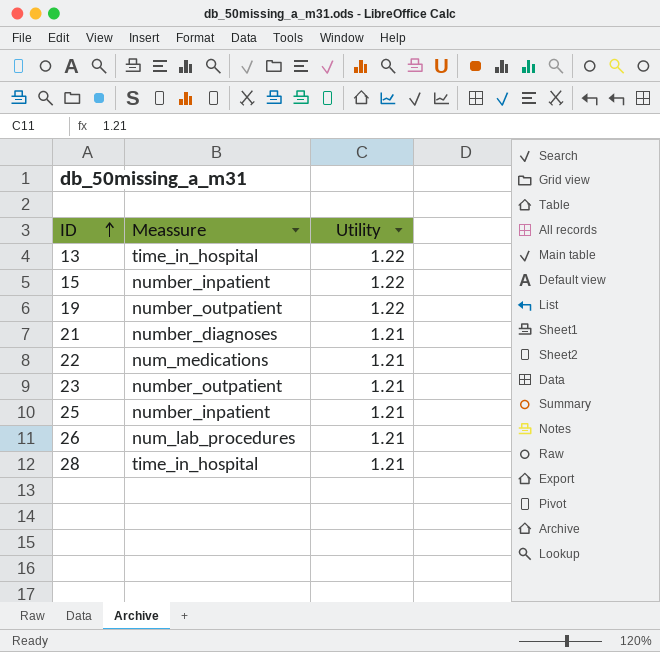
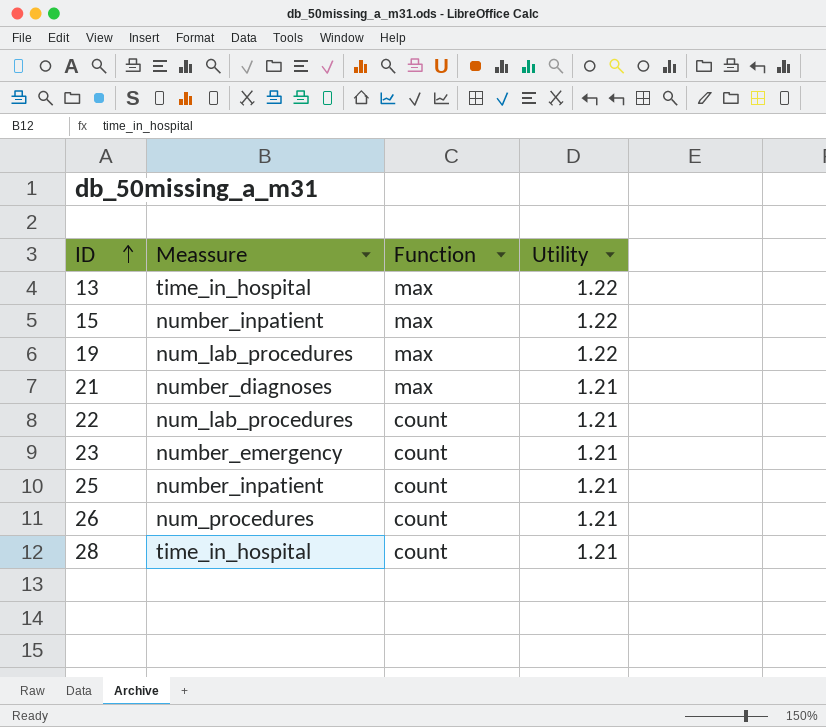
column Function | position: none -> 3
19 | Meassure: number_outpatient -> num_lab_procedures
22 | Meassure: num_medications -> num_lab_procedures
23 | Meassure: number_outpatient -> number_emergency
26 | Meassure: num_lab_procedures -> num_procedures

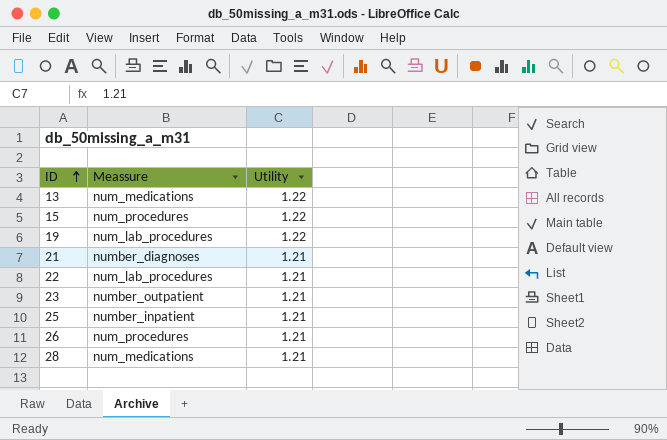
column Function | position: 3 -> none
13 | Meassure: time_in_hospital -> num_medications
15 | Meassure: number_inpatient -> num_procedures
23 | Meassure: number_emergency -> number_outpatient
28 | Meassure: time_in_hospital -> num_medications

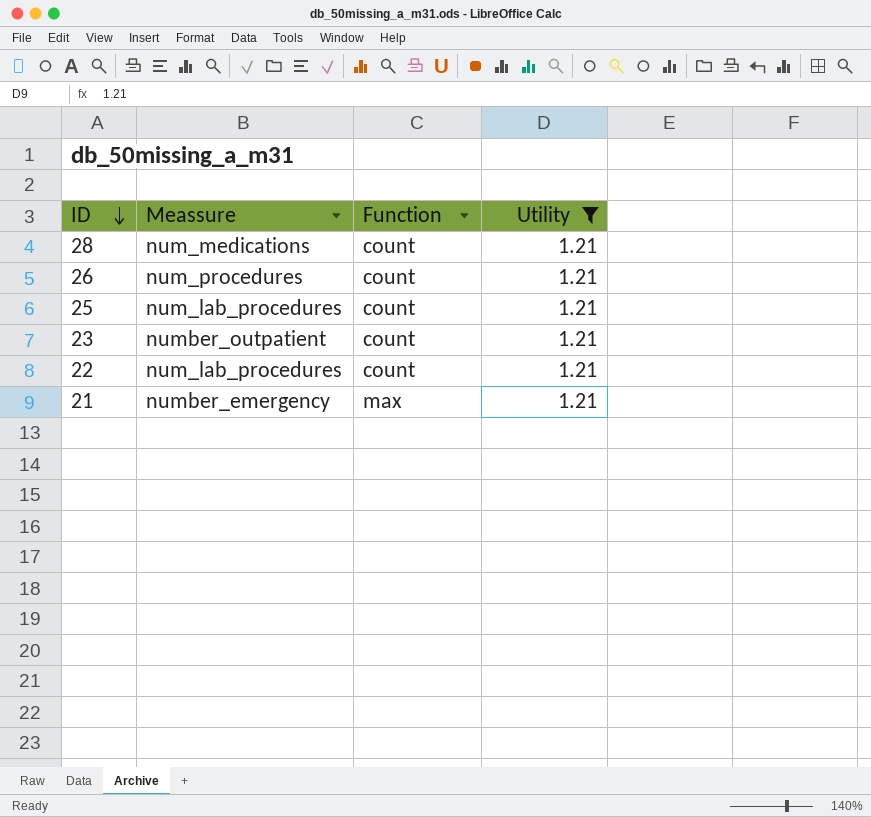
filter: none -> Utility = 1.21
row order: ID ascending -> ID descending
column Function | position: none -> 3
25 | Meassure: number_inpatient -> num_lab_procedures
21 | Meassure: number_diagnoses -> number_emergency

